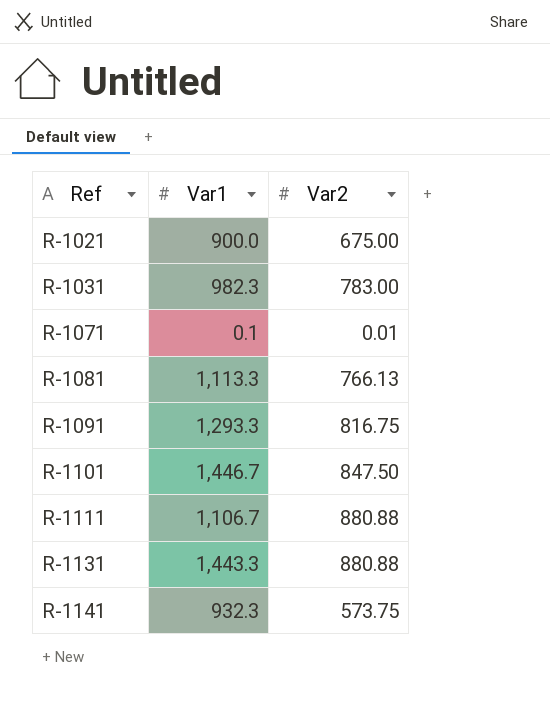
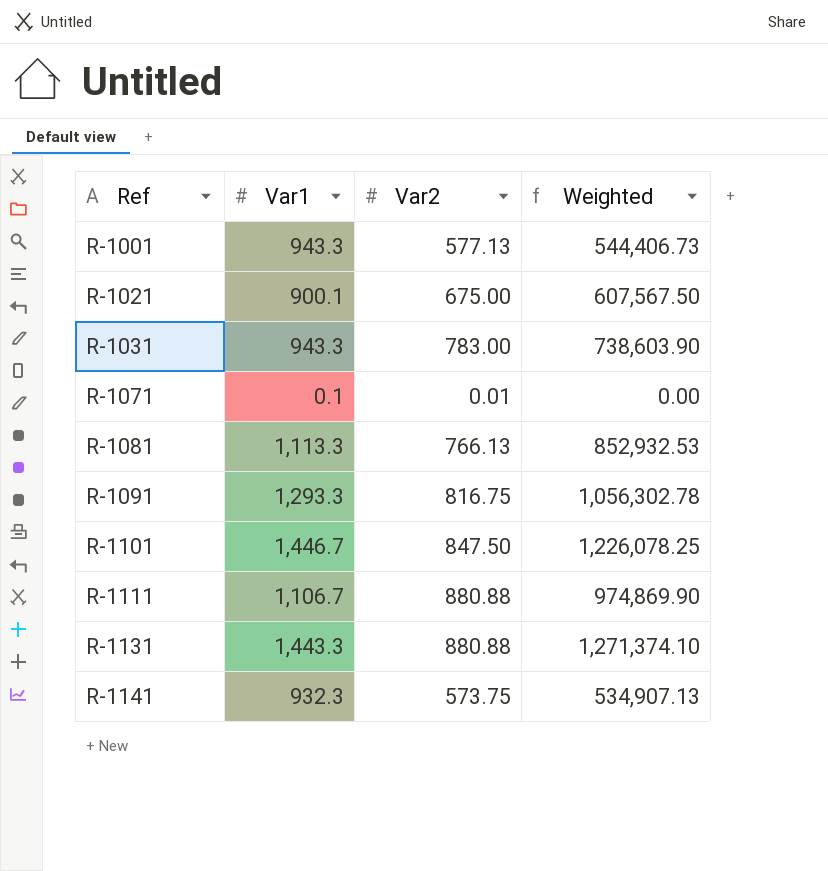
column Weighted | formula: none -> [Var1] * [Var2]
row R-1001: none -> 943.3 | 577.13 | 544,406.73
R-1021 | Var1: 900.0 -> 900.1
R-1031 | Var1: 982.3 -> 943.3

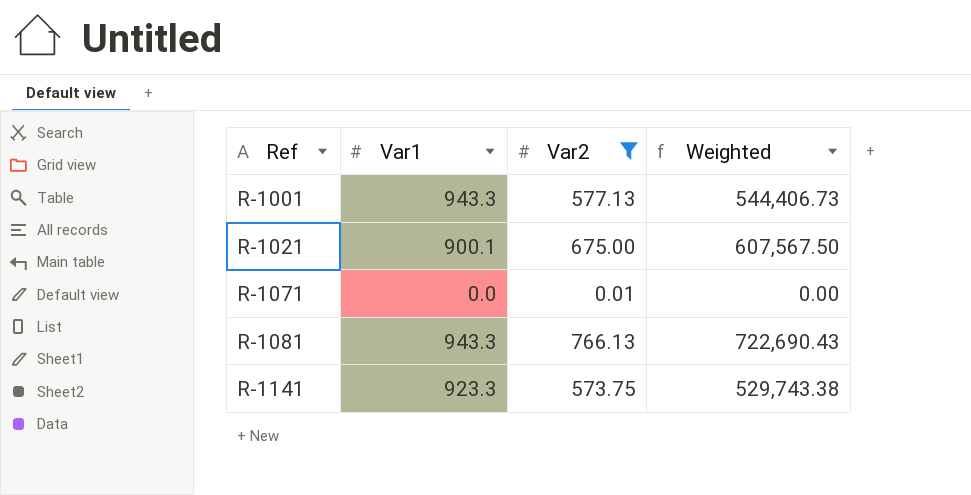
filter: none -> Var2 <= 766.13
R-1071 | Var1: 0.1 -> 0.0
R-1081 | Var1: 1,113.3 -> 943.3
R-1081 | Weighted: 852,932.53 -> 722,690.43
R-1141 | Var1: 932.3 -> 923.3
R-1141 | Weighted: 534,907.13 -> 529,743.38

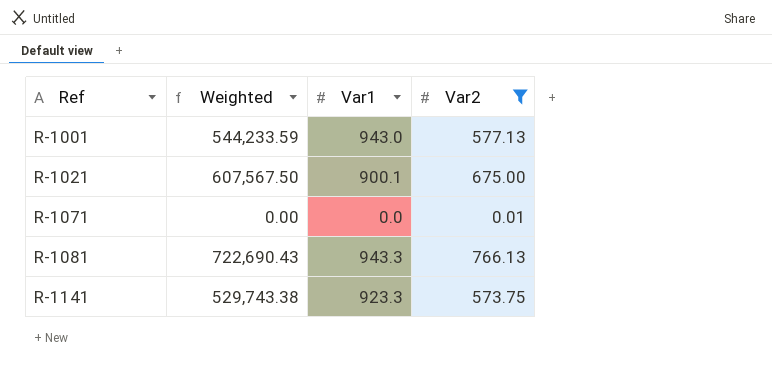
column Weighted | position: 4 -> 2
R-1001 | Weighted: 544,406.73 -> 544,233.59
R-1001 | Var1: 943.3 -> 943.0

